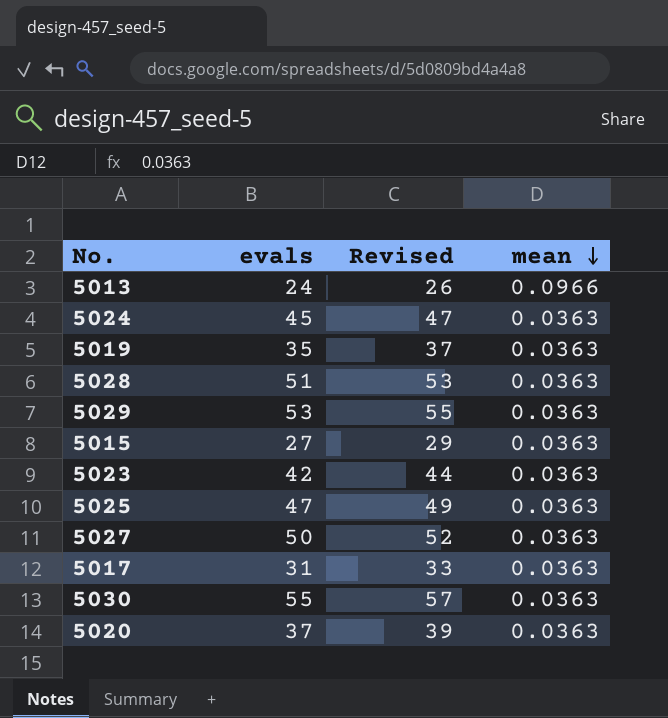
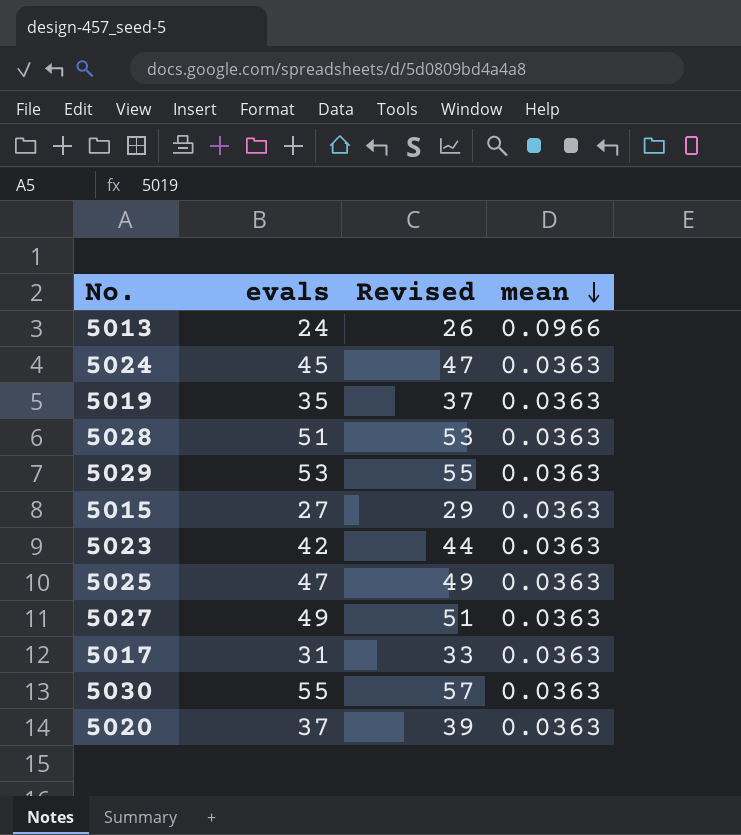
5027 | evals: 50 -> 49
5027 | Revised: 52 -> 51

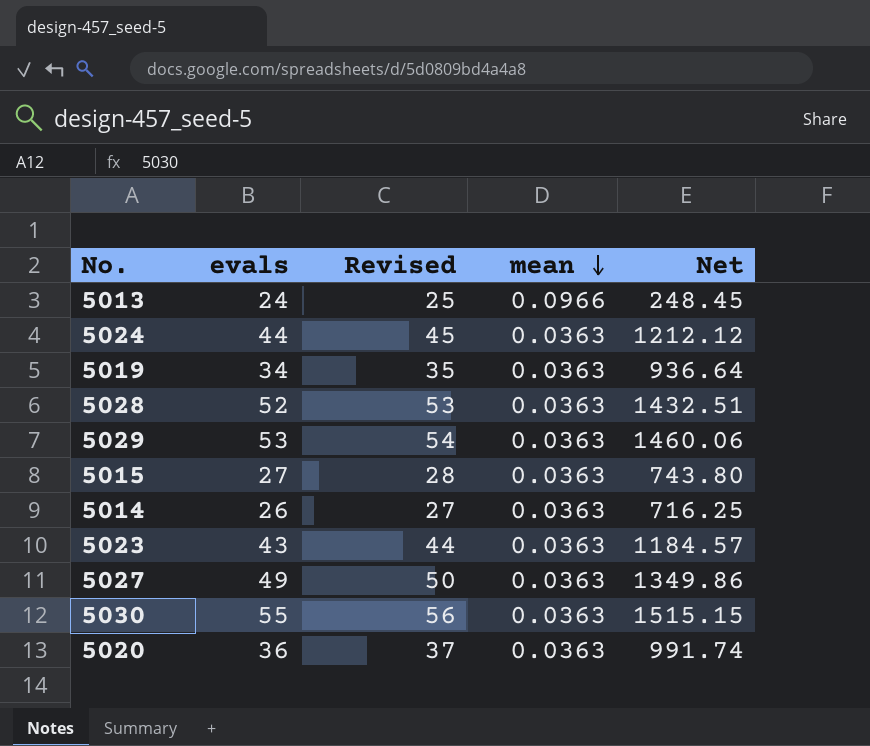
column Revised | formula: [evals] + 2 -> [evals] + 1
column Net | formula: none -> [evals] / [mean]
row 5025: 47 | 49 | 0.0363 -> none
row 5017: 31 | 33 | 0.0363 -> none
5024 | evals: 45 -> 44
5019 | evals: 35 -> 34
5028 | evals: 51 -> 52
row 5014: none -> 26 | 27 | 0.0363 | 716.25
5023 | evals: 42 -> 43
5020 | evals: 37 -> 36

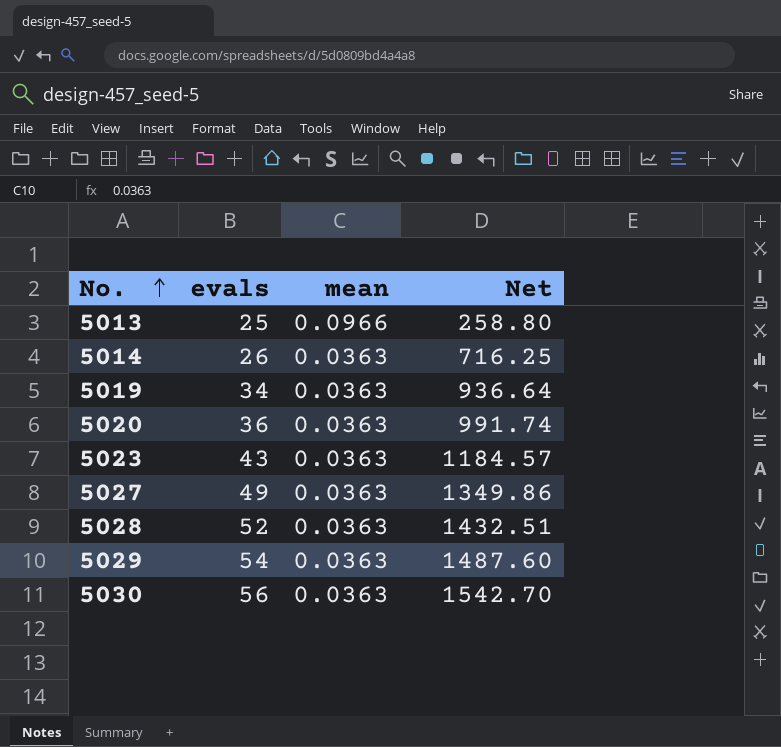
row order: mean descending -> No. ascending
column Revised | formula: [evals] + 1 -> none
row 5024: 44 | 45 | 0.0363 | 1212.12 -> none
row 5015: 27 | 28 | 0.0363 | 743.80 -> none
5013 | evals: 24 -> 25
5013 | Net: 248.45 -> 258.80
5029 | evals: 53 -> 54
5029 | Net: 1460.06 -> 1487.60
5030 | evals: 55 -> 56
5030 | Net: 1515.15 -> 1542.70

